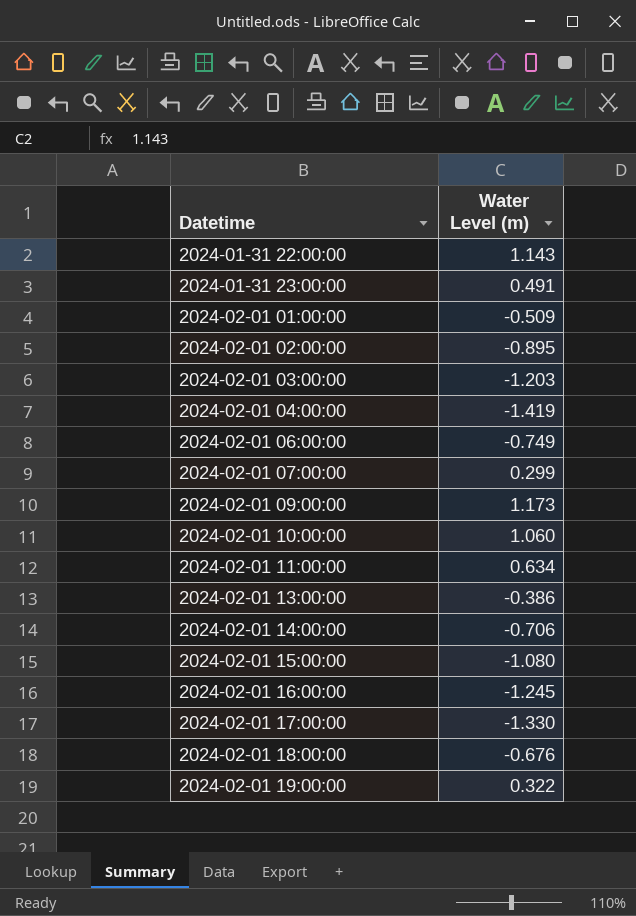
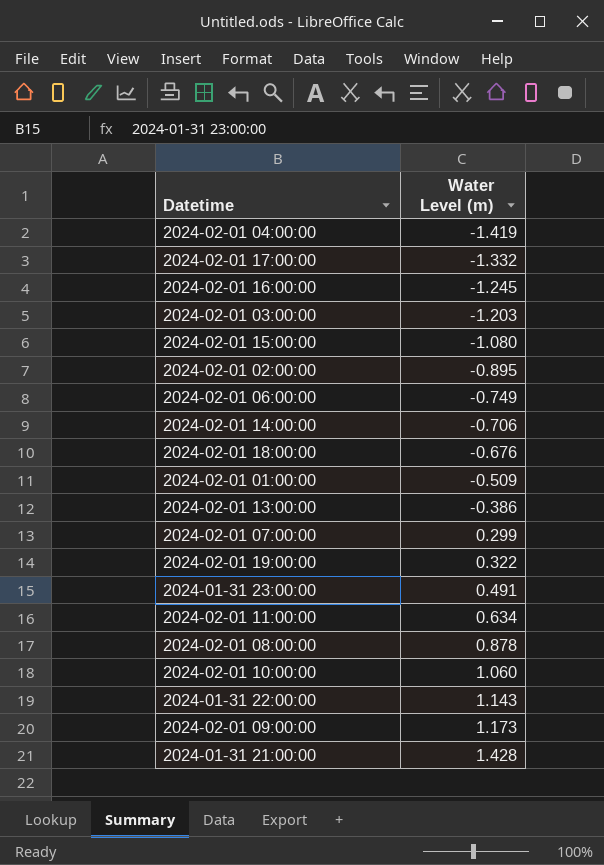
row order: Datetime ascending -> Water Level (m) ascending
2024-02-01 17:00:00 | Water Level (m): -1.330 -> -1.332
row 2024-02-01 08:00:00: none -> 0.878
row 2024-01-31 21:00:00: none -> 1.428

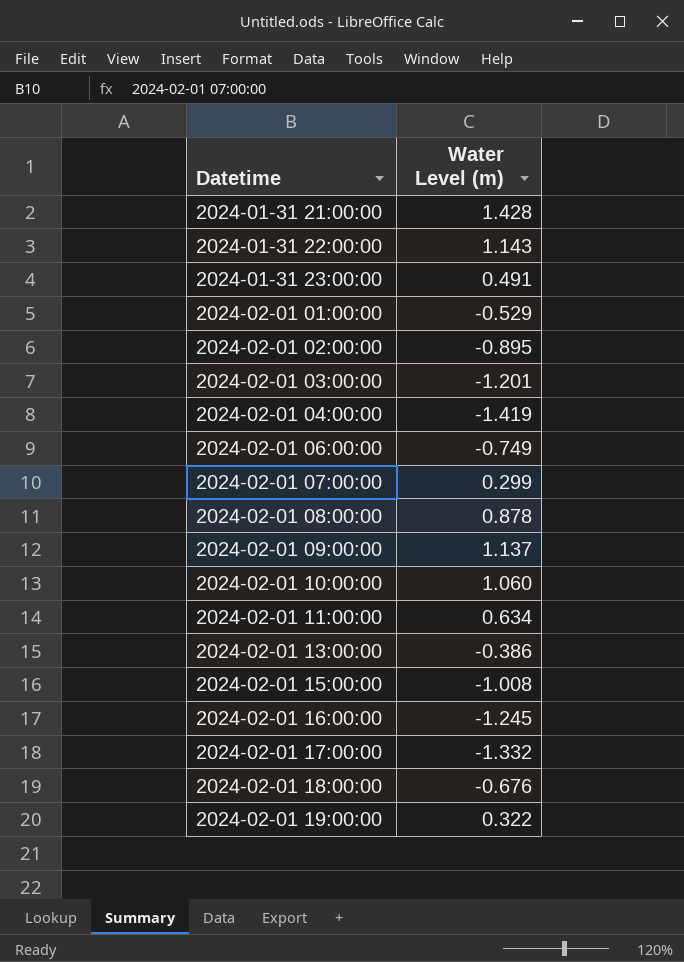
row order: Water Level (m) ascending -> Datetime ascending
row 2024-02-01 14:00:00: -0.706 -> none
2024-02-01 01:00:00 | Water Level (m): -0.509 -> -0.529
2024-02-01 03:00:00 | Water Level (m): -1.203 -> -1.201
2024-02-01 09:00:00 | Water Level (m): 1.173 -> 1.137
2024-02-01 15:00:00 | Water Level (m): -1.080 -> -1.008

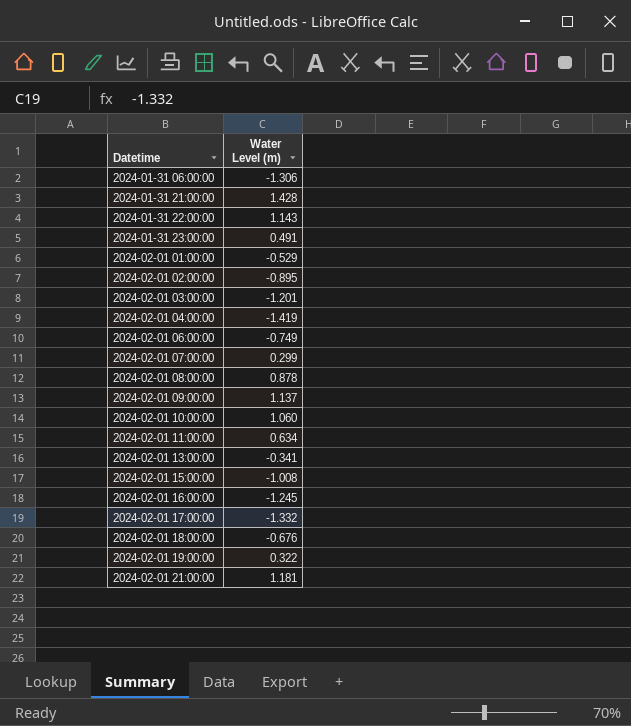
row 2024-01-31 06:00:00: none -> -1.306
2024-02-01 13:00:00 | Water Level (m): -0.386 -> -0.341
row 2024-02-01 21:00:00: none -> 1.181

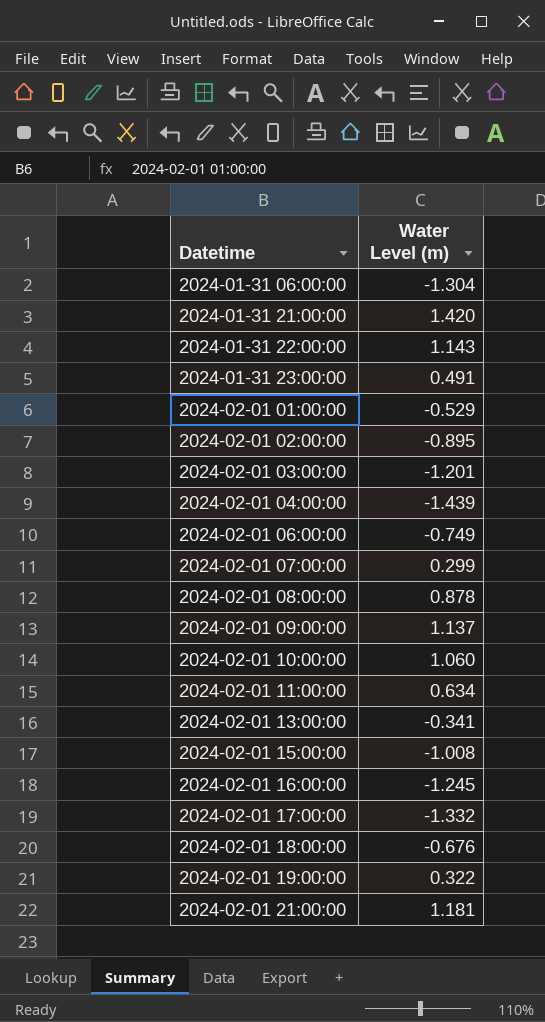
2024-01-31 06:00:00 | Water Level (m): -1.306 -> -1.304
2024-01-31 21:00:00 | Water Level (m): 1.428 -> 1.420
2024-02-01 04:00:00 | Water Level (m): -1.419 -> -1.439

